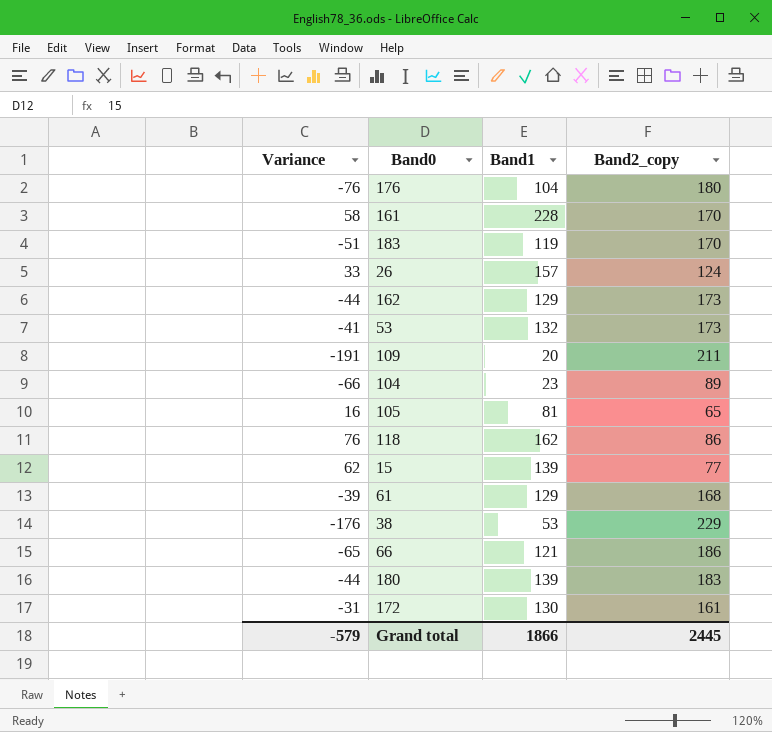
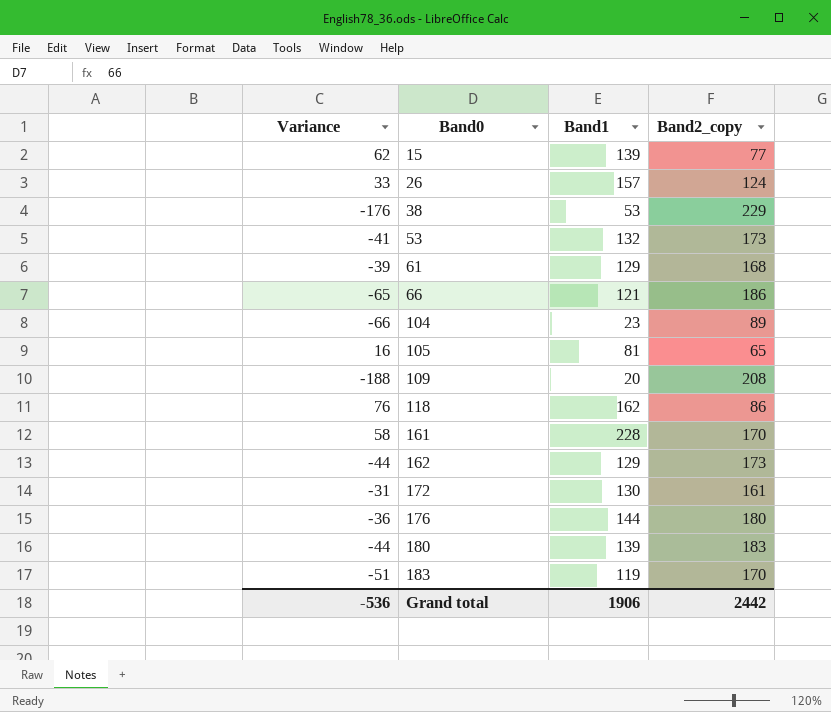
row order: none -> Band0 ascending
109 | Variance: -191 -> -188
109 | Band2_copy: 211 -> 208
176 | Variance: -76 -> -36
176 | Band1: 104 -> 144
Grand total | Variance: -579 -> -536
Grand total | Band1: 1866 -> 1906
Grand total | Band2_copy: 2445 -> 2442

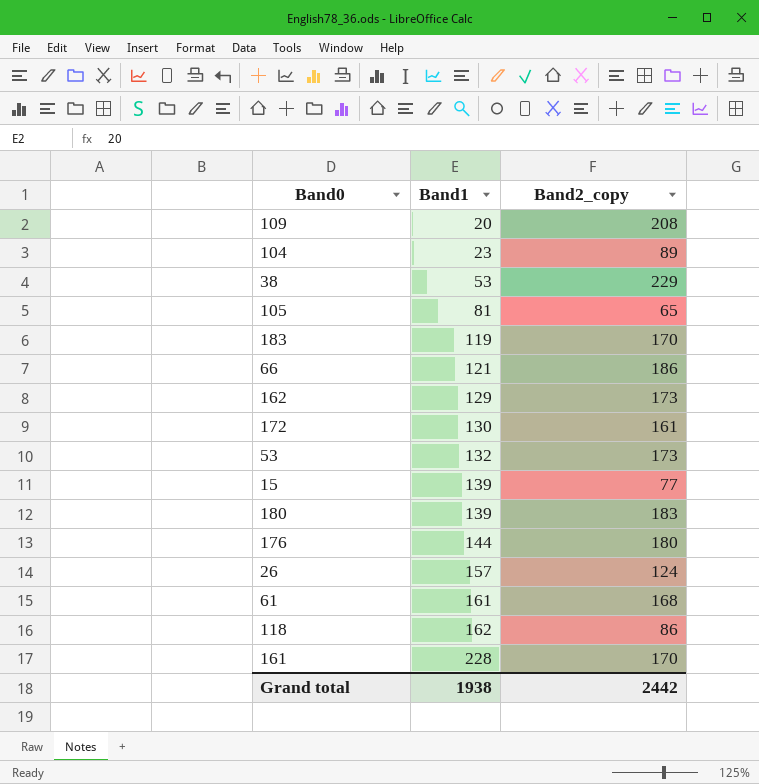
row order: Band0 ascending -> Band1 ascending
column Variance | formula: [Band1] - [Band2_copy] -> none
61 | Band1: 129 -> 161
Grand total | Band1: 1906 -> 1938

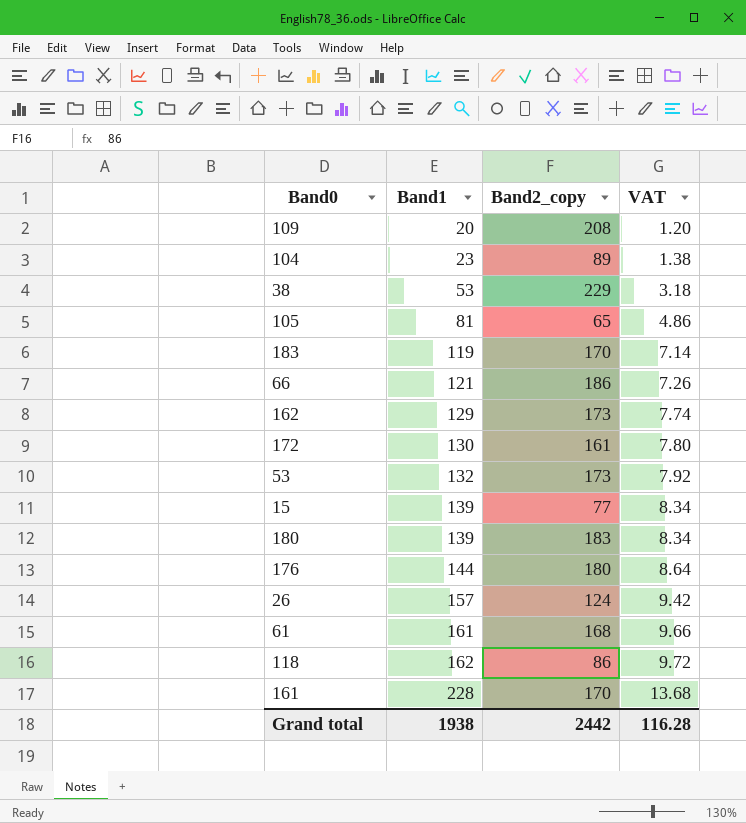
column VAT | formula: none -> [Band1] * 0.06

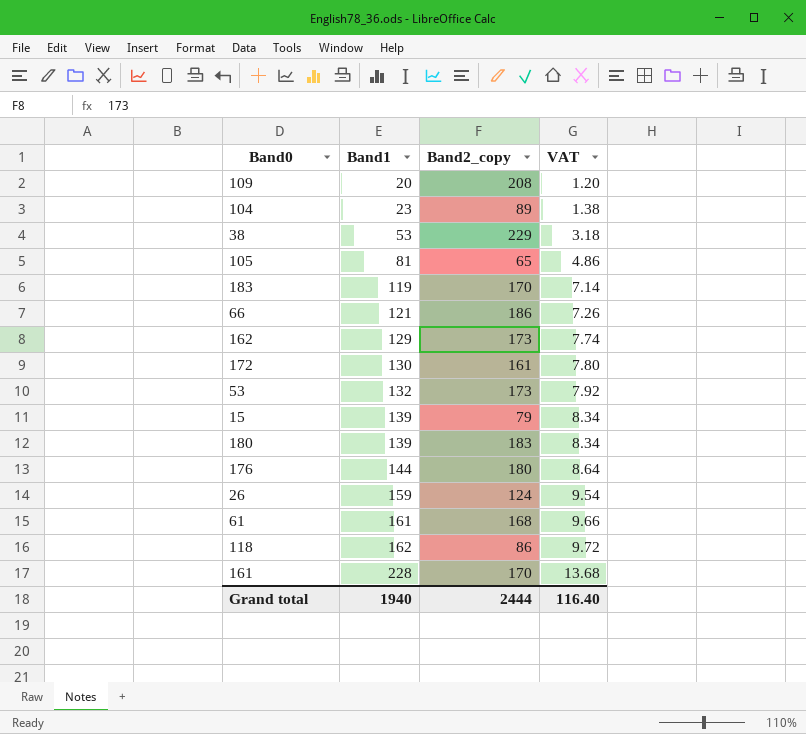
15 | Band2_copy: 77 -> 79
26 | Band1: 157 -> 159
26 | VAT: 9.42 -> 9.54
Grand total | Band1: 1938 -> 1940
Grand total | Band2_copy: 2442 -> 2444
Grand total | VAT: 116.28 -> 116.40

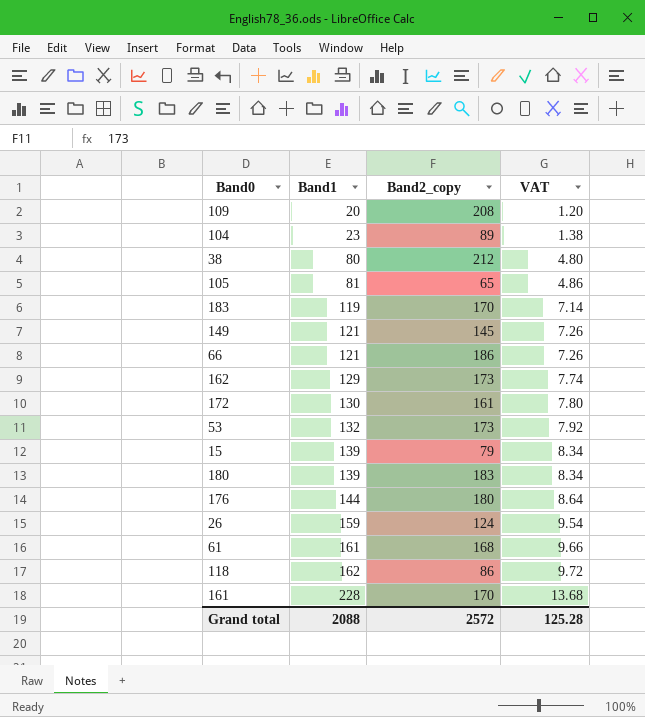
38 | Band1: 53 -> 80
38 | Band2_copy: 229 -> 212
38 | VAT: 3.18 -> 4.80
row 149: none -> 121 | 145 | 7.26
Grand total | Band1: 1940 -> 2088
Grand total | Band2_copy: 2444 -> 2572
Grand total | VAT: 116.40 -> 125.28

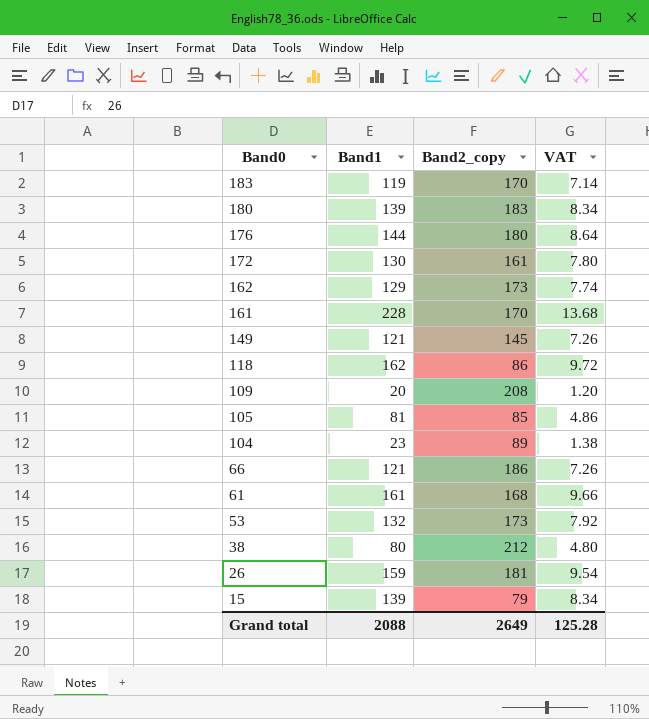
row order: Band1 ascending -> Band0 descending
105 | Band2_copy: 65 -> 85
26 | Band2_copy: 124 -> 181
Grand total | Band2_copy: 2572 -> 2649

